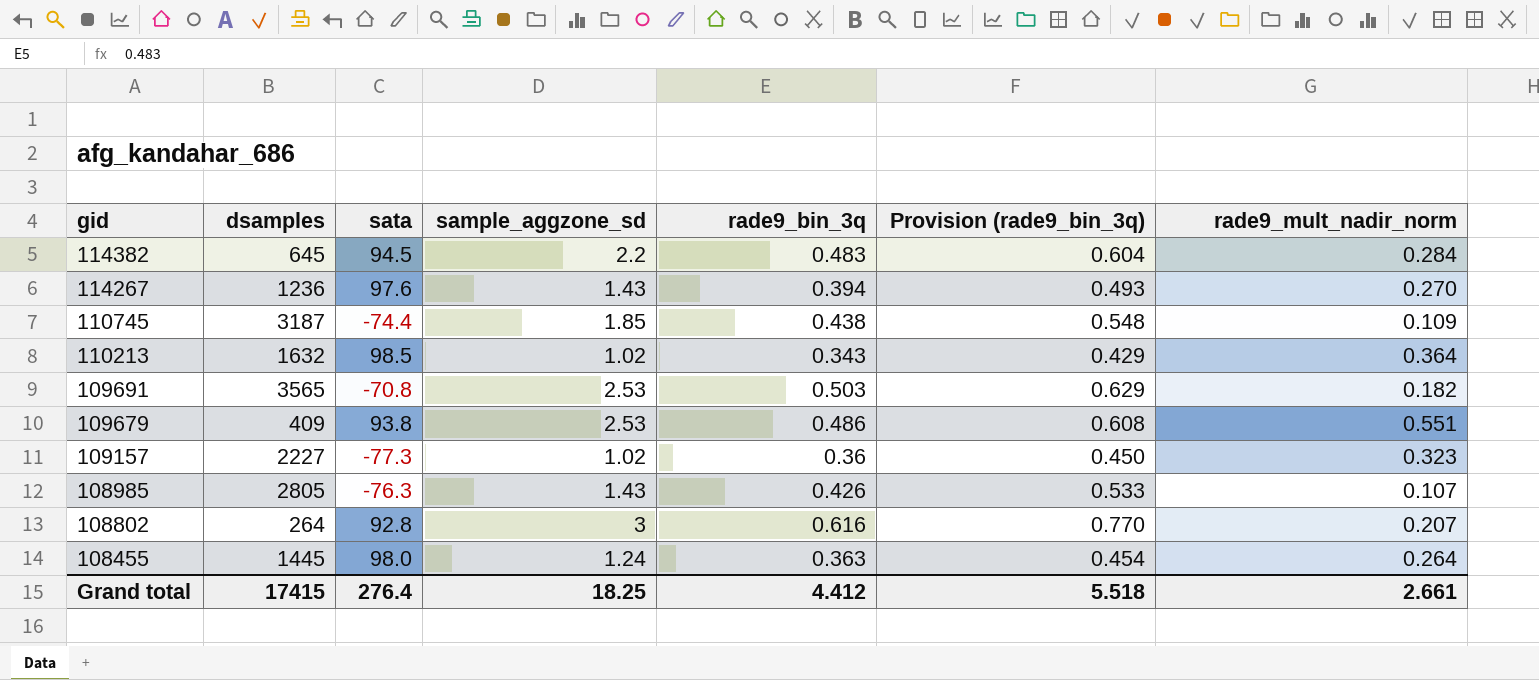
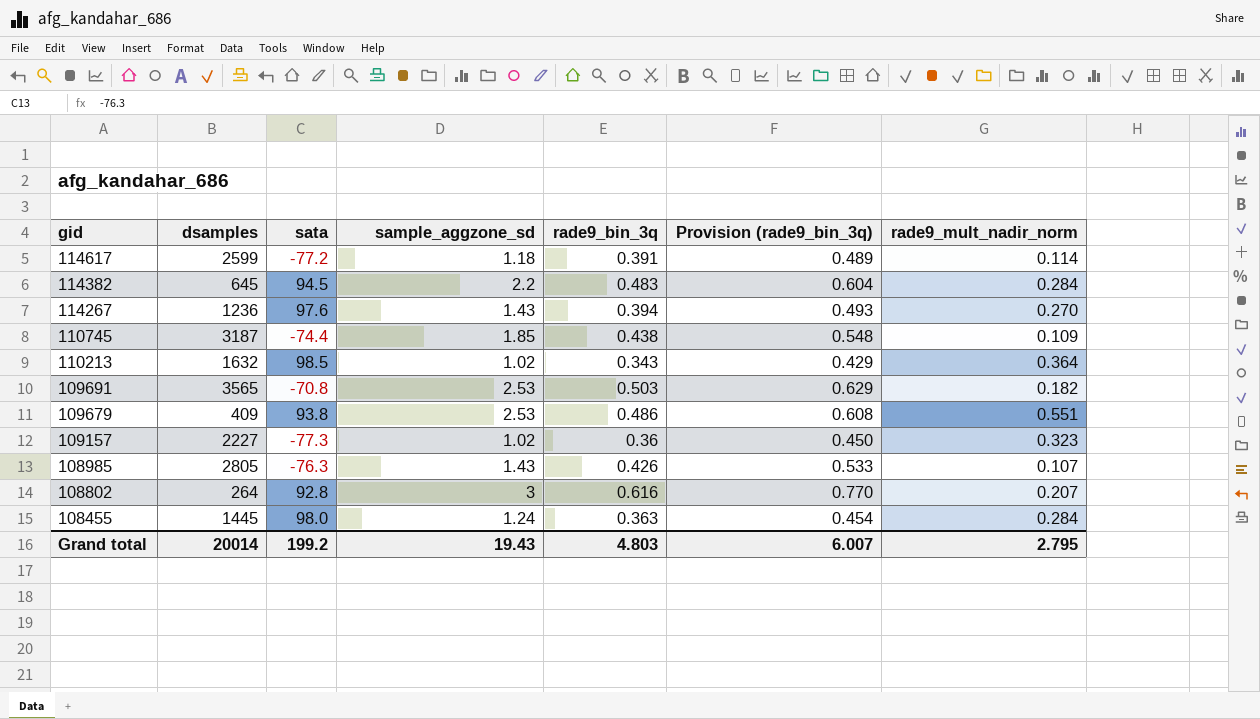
row 114617: none -> 2599 | -77.2 | 1.18 | 0.391 | 0.489 | 0.114
108455 | rade9_mult_nadir_norm: 0.264 -> 0.284
Grand total | dsamples: 17415 -> 20014
Grand total | sata: 276.4 -> 199.2
Grand total | sample_aggzone_sd: 18.25 -> 19.43
Grand total | rade9_bin_3q: 4.412 -> 4.803
Grand total | Provision (rade9_bin_3q): 5.518 -> 6.007
Grand total | rade9_mult_nadir_norm: 2.661 -> 2.795

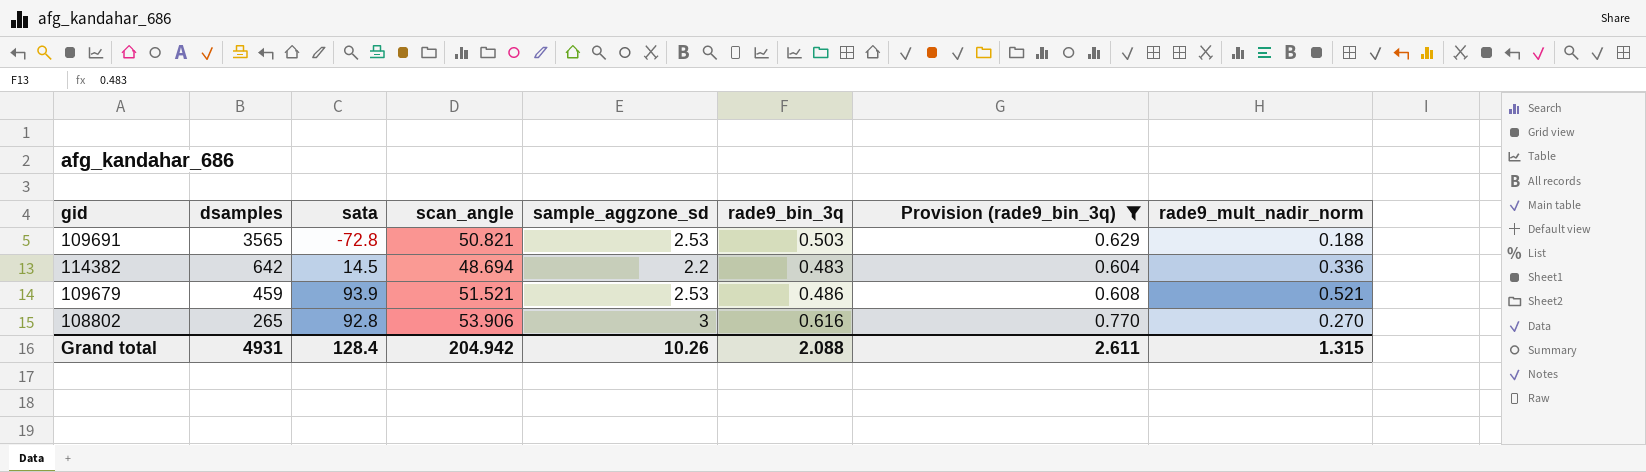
filter: none -> Provision (rade9_bin_3q) >= 0.604
row order: gid descending -> dsamples descending
column scan_angle | position: none -> 4
109691 | sata: -70.8 -> -72.8
109691 | rade9_mult_nadir_norm: 0.182 -> 0.188
114382 | dsamples: 645 -> 642
114382 | sata: 94.5 -> 14.5
114382 | rade9_mult_nadir_norm: 0.284 -> 0.336
109679 | dsamples: 409 -> 459
109679 | sata: 93.8 -> 93.9
109679 | rade9_mult_nadir_norm: 0.551 -> 0.521
108802 | dsamples: 264 -> 265
108802 | rade9_mult_nadir_norm: 0.207 -> 0.270
Grand total | dsamples: 20014 -> 4931
Grand total | sata: 199.2 -> 128.4
Grand total | sample_aggzone_sd: 19.43 -> 10.26
Grand total | rade9_bin_3q: 4.803 -> 2.088
Grand total | Provision (rade9_bin_3q): 6.007 -> 2.611
Grand total | rade9_mult_nadir_norm: 2.795 -> 1.315

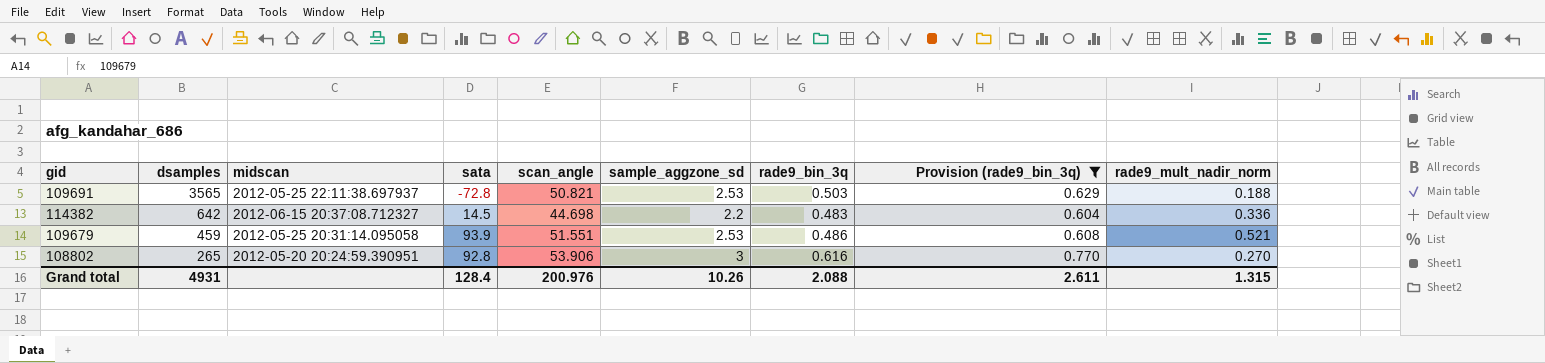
column midscan | position: none -> 3
114382 | scan_angle: 48.694 -> 44.698
109679 | scan_angle: 51.521 -> 51.551
Grand total | scan_angle: 204.942 -> 200.976

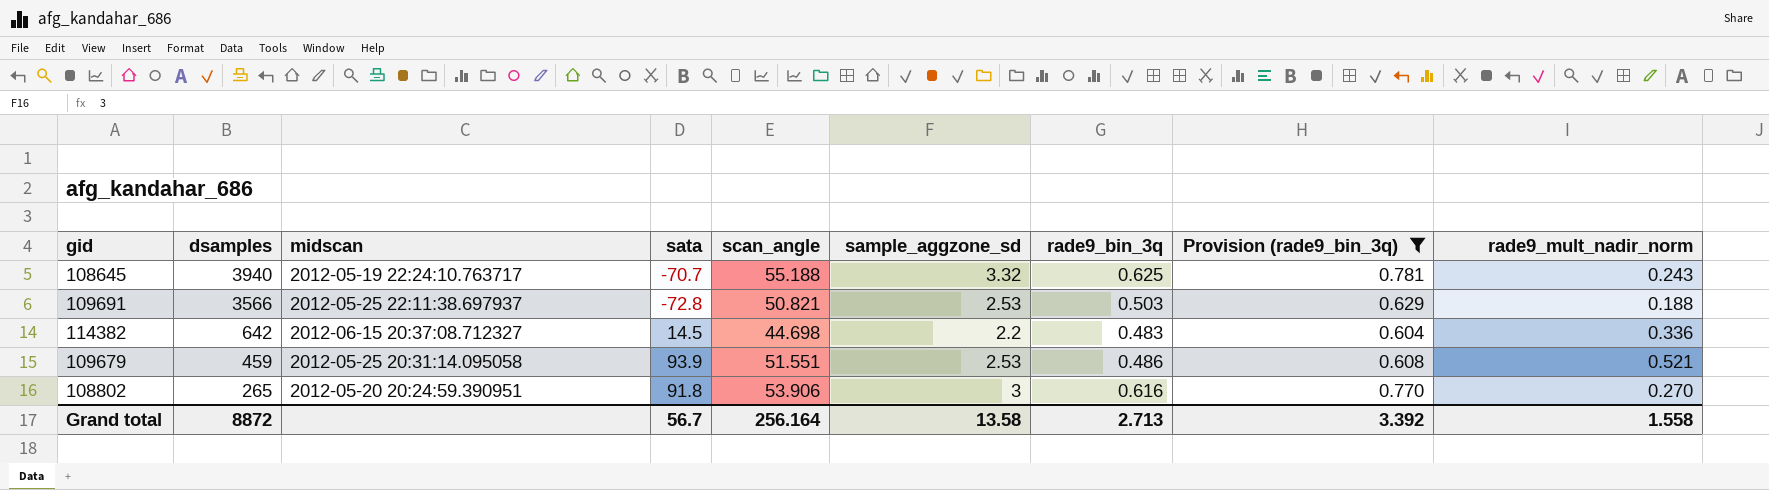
row 108645: none -> 3940 | 2012-05-19 22:24:10.763717 | -70.7 | 55.188 | 3.32 | 0.625 | 0.781 | 0.243
109691 | dsamples: 3565 -> 3566
108802 | sata: 92.8 -> 91.8
Grand total | dsamples: 4931 -> 8872
Grand total | sata: 128.4 -> 56.7
Grand total | scan_angle: 200.976 -> 256.164
Grand total | sample_aggzone_sd: 10.26 -> 13.58
Grand total | rade9_bin_3q: 2.088 -> 2.713
Grand total | Provision (rade9_bin_3q): 2.611 -> 3.392
Grand total | rade9_mult_nadir_norm: 1.315 -> 1.558

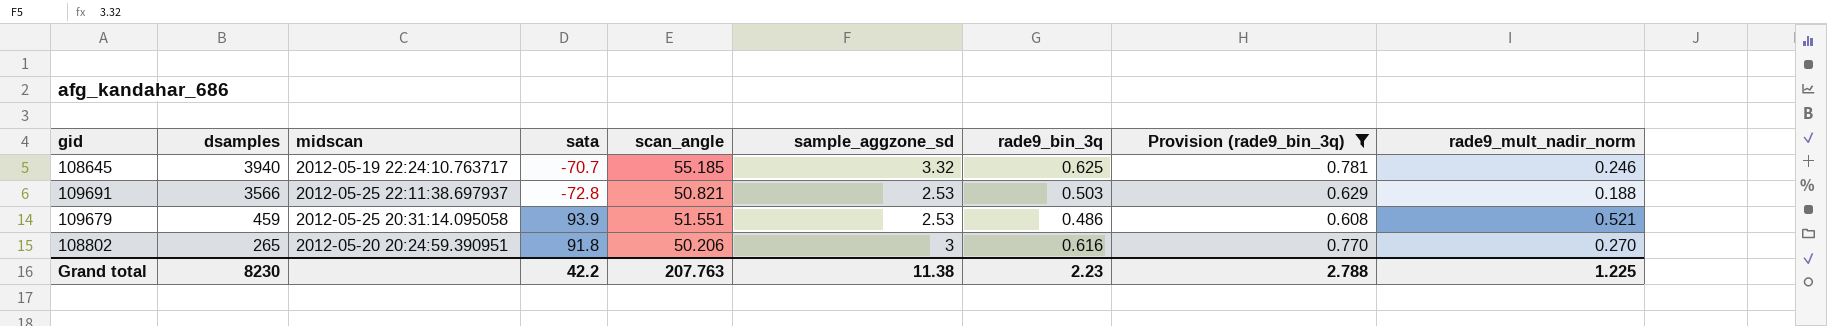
row 114382: 642 | 2012-06-15 20:37:08.712327 | 14.5 | 44.698 | 2.2 | 0.483 | 0.604 | 0.336 -> none
108645 | scan_angle: 55.188 -> 55.185
108645 | rade9_mult_nadir_norm: 0.243 -> 0.246
108802 | scan_angle: 53.906 -> 50.206
Grand total | dsamples: 8872 -> 8230
Grand total | sata: 56.7 -> 42.2
Grand total | scan_angle: 256.164 -> 207.763
Grand total | sample_aggzone_sd: 13.58 -> 11.38
Grand total | rade9_bin_3q: 2.713 -> 2.23
Grand total | Provision (rade9_bin_3q): 3.392 -> 2.788
Grand total | rade9_mult_nadir_norm: 1.558 -> 1.225

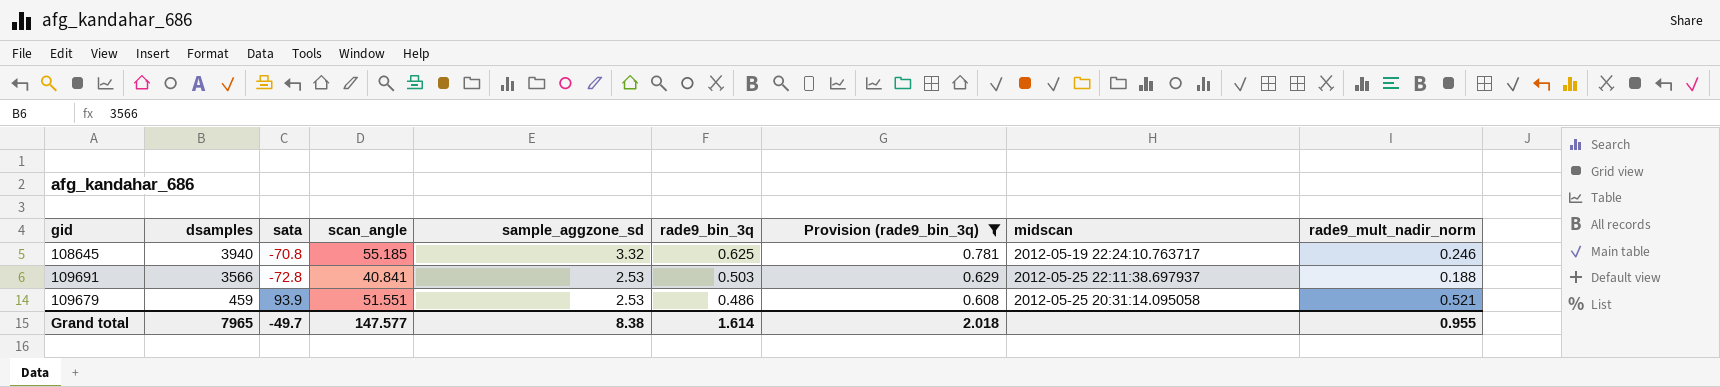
column midscan | position: 3 -> 8
row 108802: 265 | 2012-05-20 20:24:59.390951 | 91.8 | 50.206 | 3 | 0.616 | 0.770 | 0.270 -> none
108645 | sata: -70.7 -> -70.8
109691 | scan_angle: 50.821 -> 40.841
Grand total | dsamples: 8230 -> 7965
Grand total | sata: 42.2 -> -49.7
Grand total | scan_angle: 207.763 -> 147.577
Grand total | sample_aggzone_sd: 11.38 -> 8.38
Grand total | rade9_bin_3q: 2.23 -> 1.614
Grand total | Provision (rade9_bin_3q): 2.788 -> 2.018
Grand total | rade9_mult_nadir_norm: 1.225 -> 0.955

